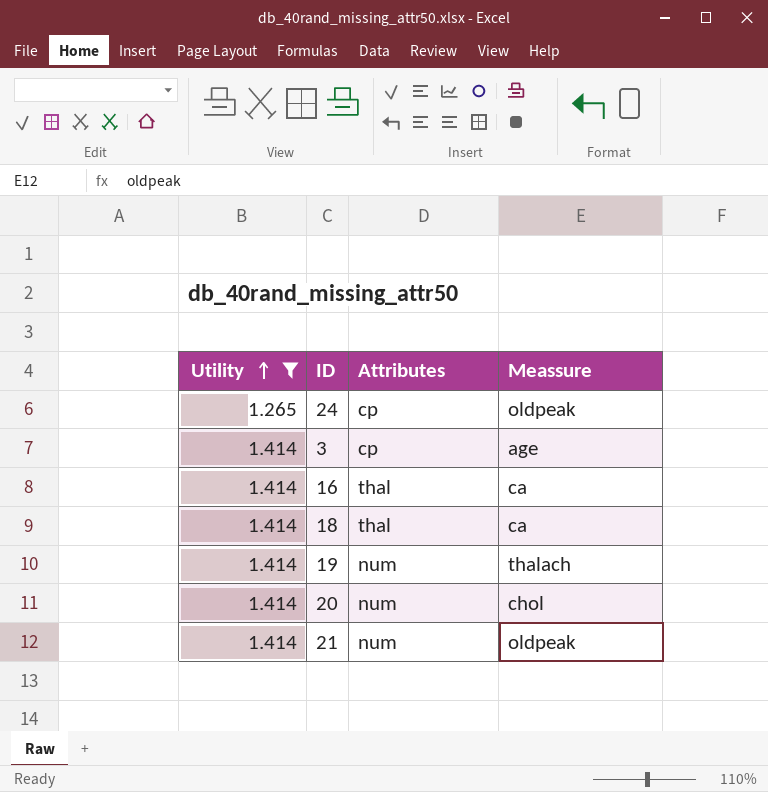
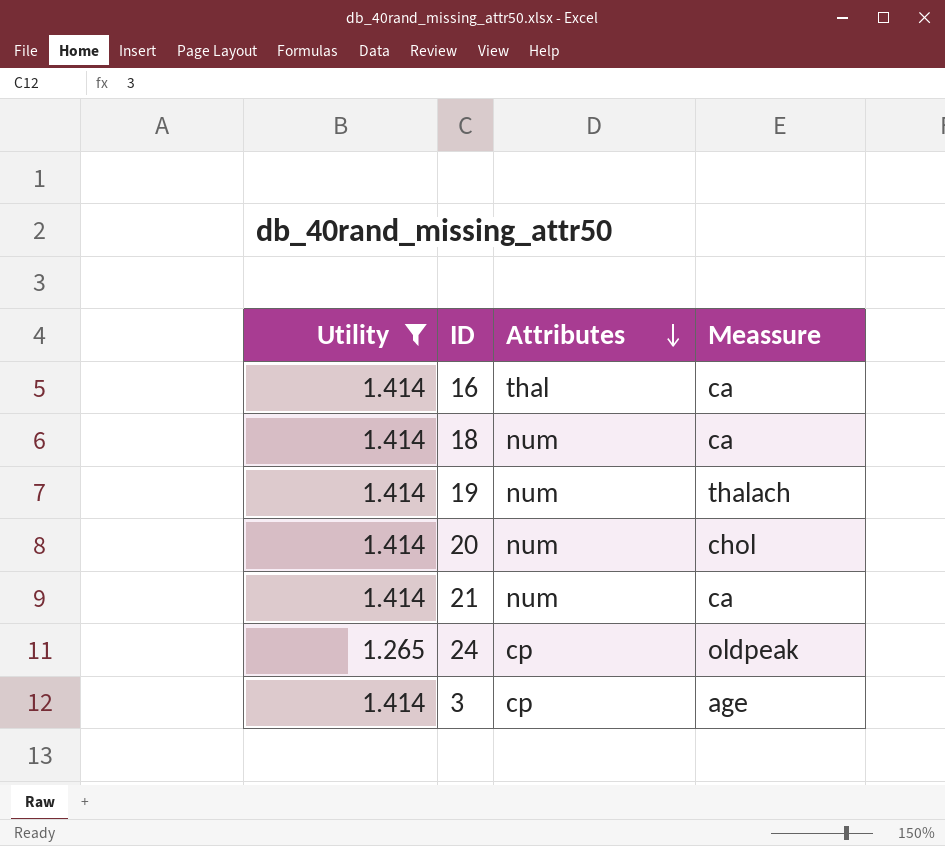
row order: Utility ascending -> Attributes descending
18 | Attributes: thal -> num
21 | Meassure: oldpeak -> ca

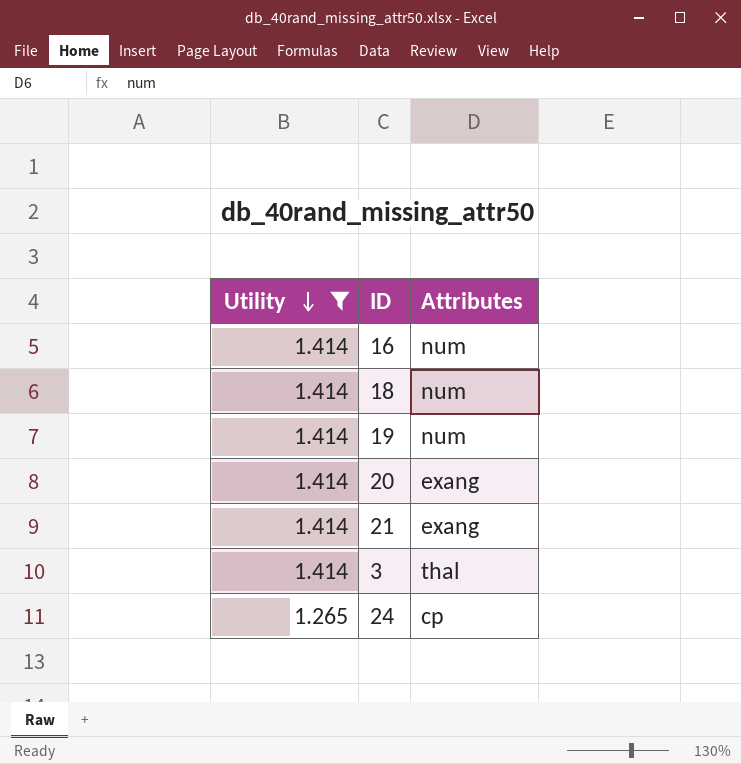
row order: Attributes descending -> Utility descending
column Meassure | position: 4 -> none
16 | Attributes: thal -> num
20 | Attributes: num -> exang
21 | Attributes: num -> exang
3 | Attributes: cp -> thal

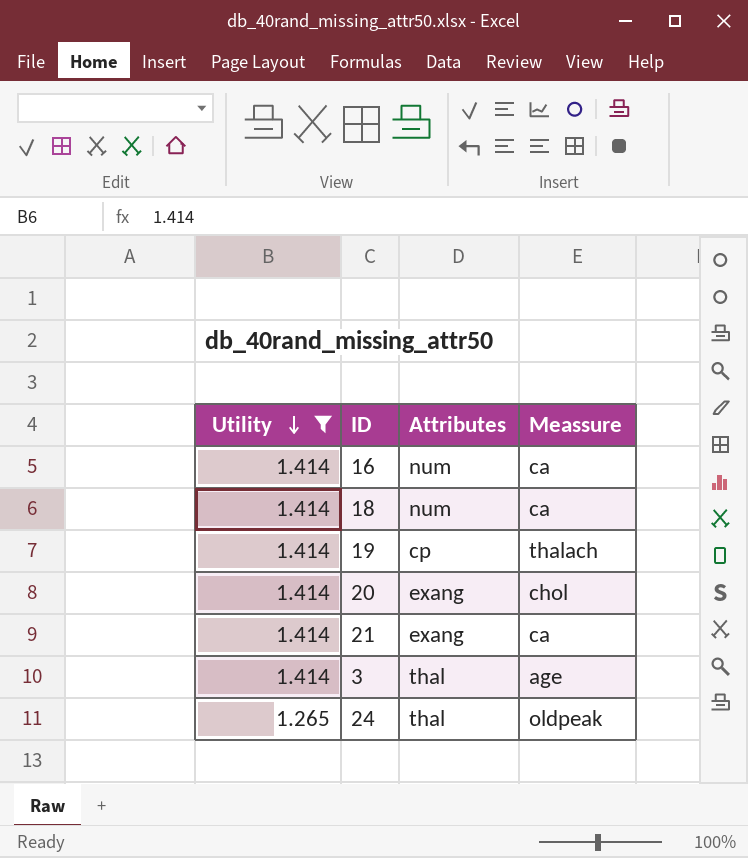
column Meassure | position: none -> 4
19 | Attributes: num -> cp
24 | Attributes: cp -> thal

